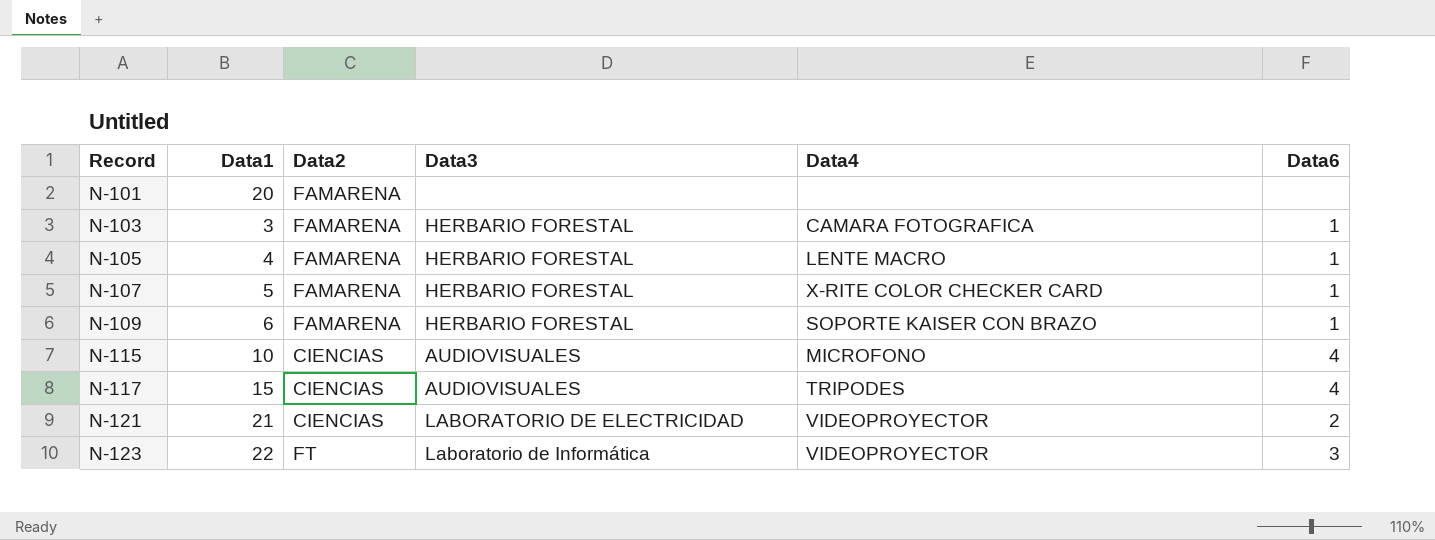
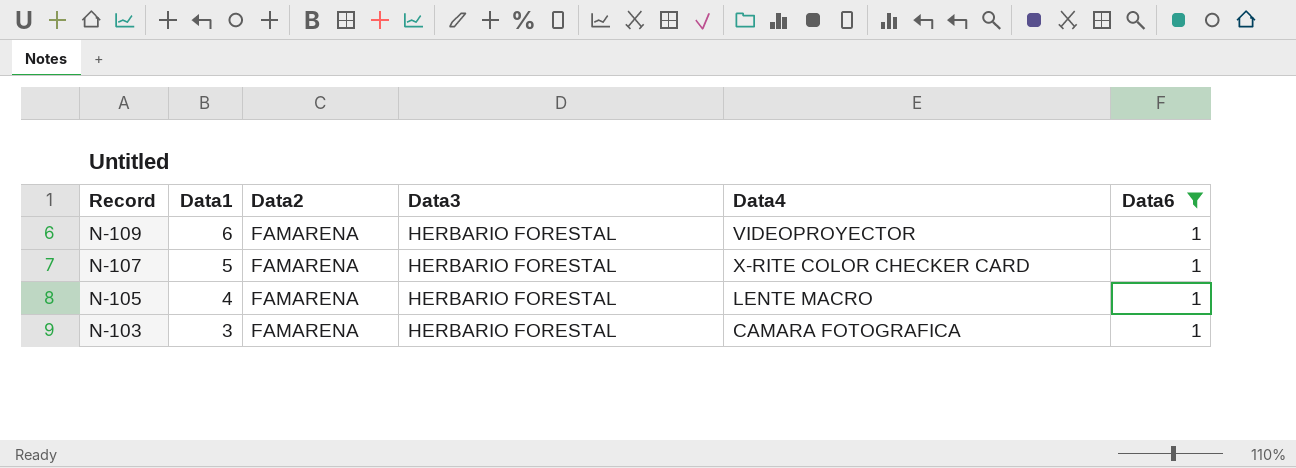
filter: none -> Data6 = 1
row order: Record ascending -> Record descending
N-109 | Data4: SOPORTE KAISER CON BRAZO -> VIDEOPROYECTOR

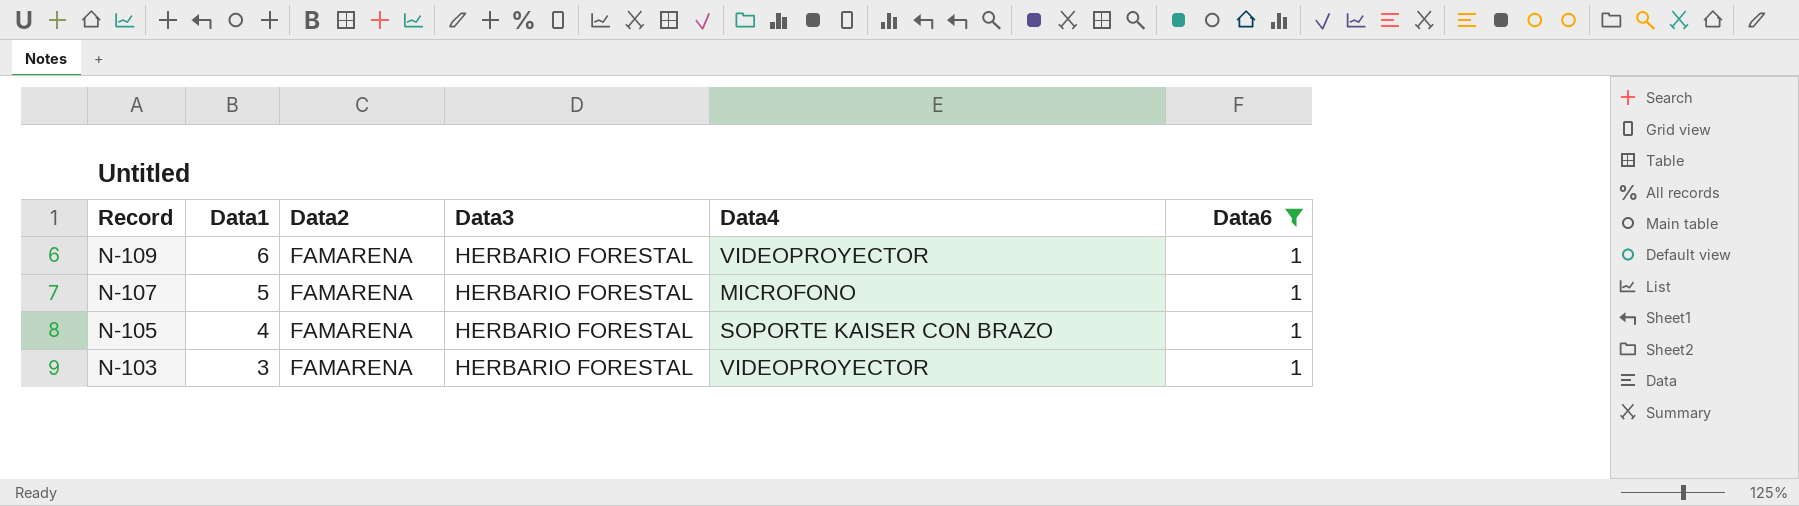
N-107 | Data4: X-RITE COLOR CHECKER CARD -> MICROFONO
N-105 | Data4: LENTE MACRO -> SOPORTE KAISER CON BRAZO
N-103 | Data4: CAMARA FOTOGRAFICA -> VIDEOPROYECTOR

